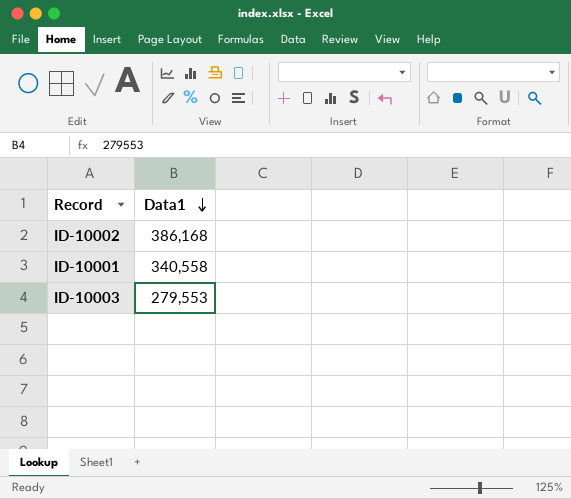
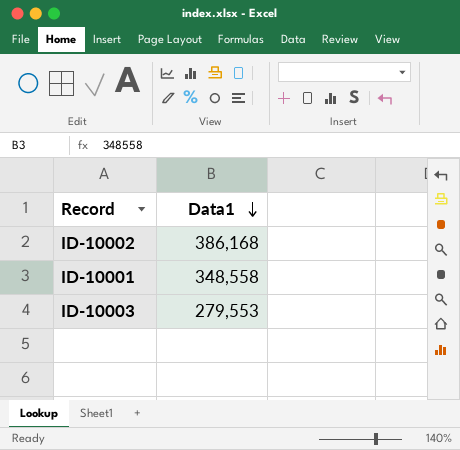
ID-10001 | Data1: 340,558 -> 348,558

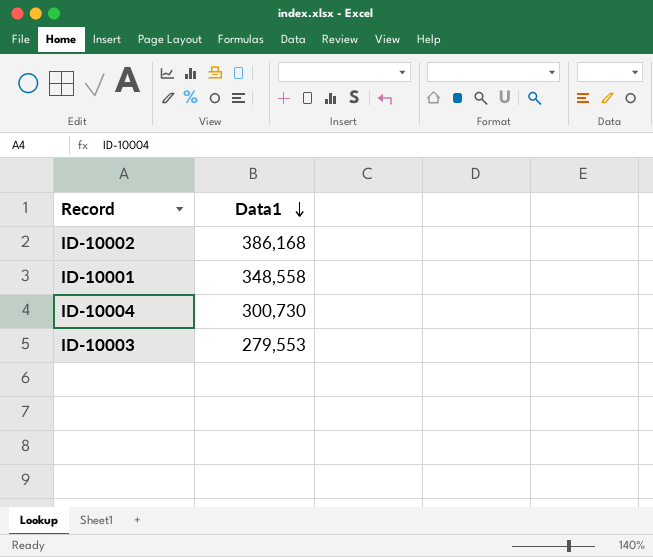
row ID-10004: none -> 300,730

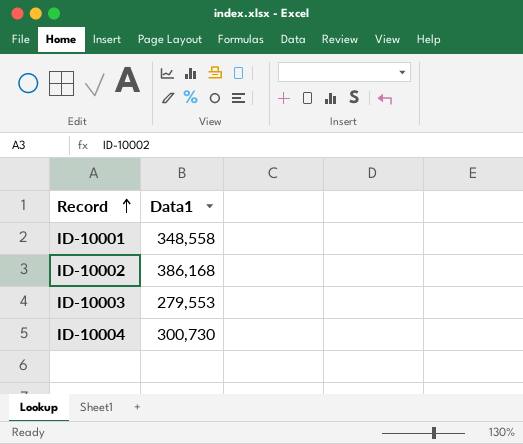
row order: Data1 descending -> Record ascending

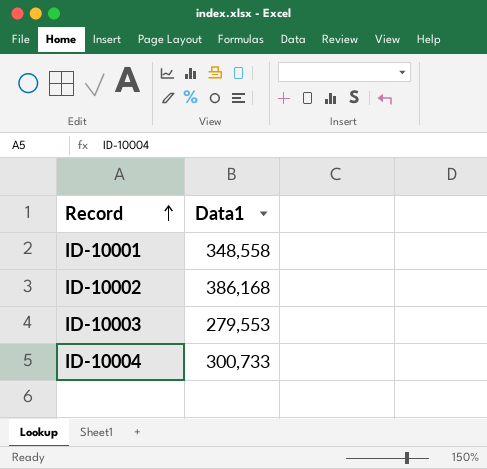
ID-10004 | Data1: 300,730 -> 300,733

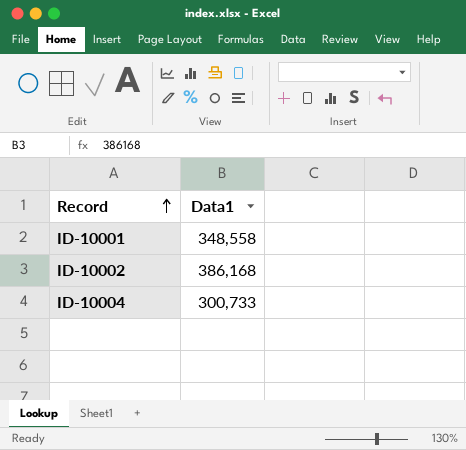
row ID-10003: 279,553 -> none

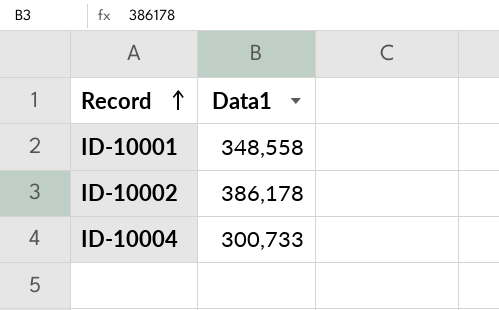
ID-10002 | Data1: 386,168 -> 386,178

